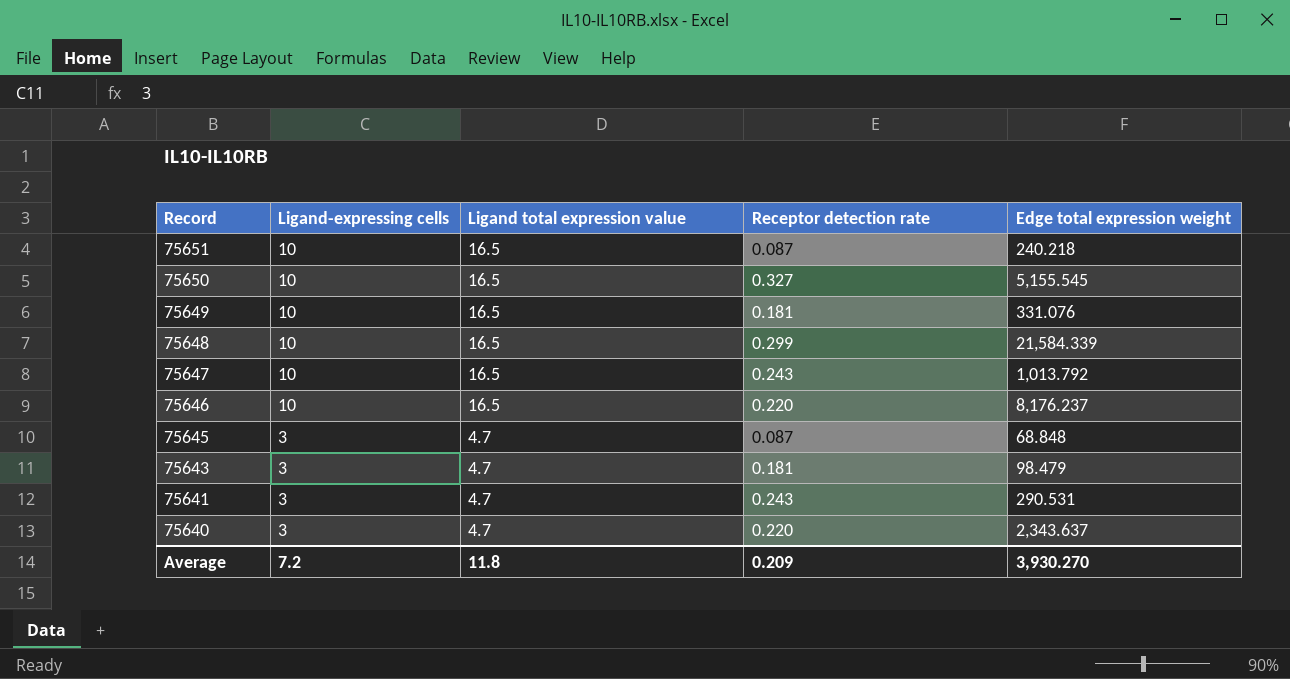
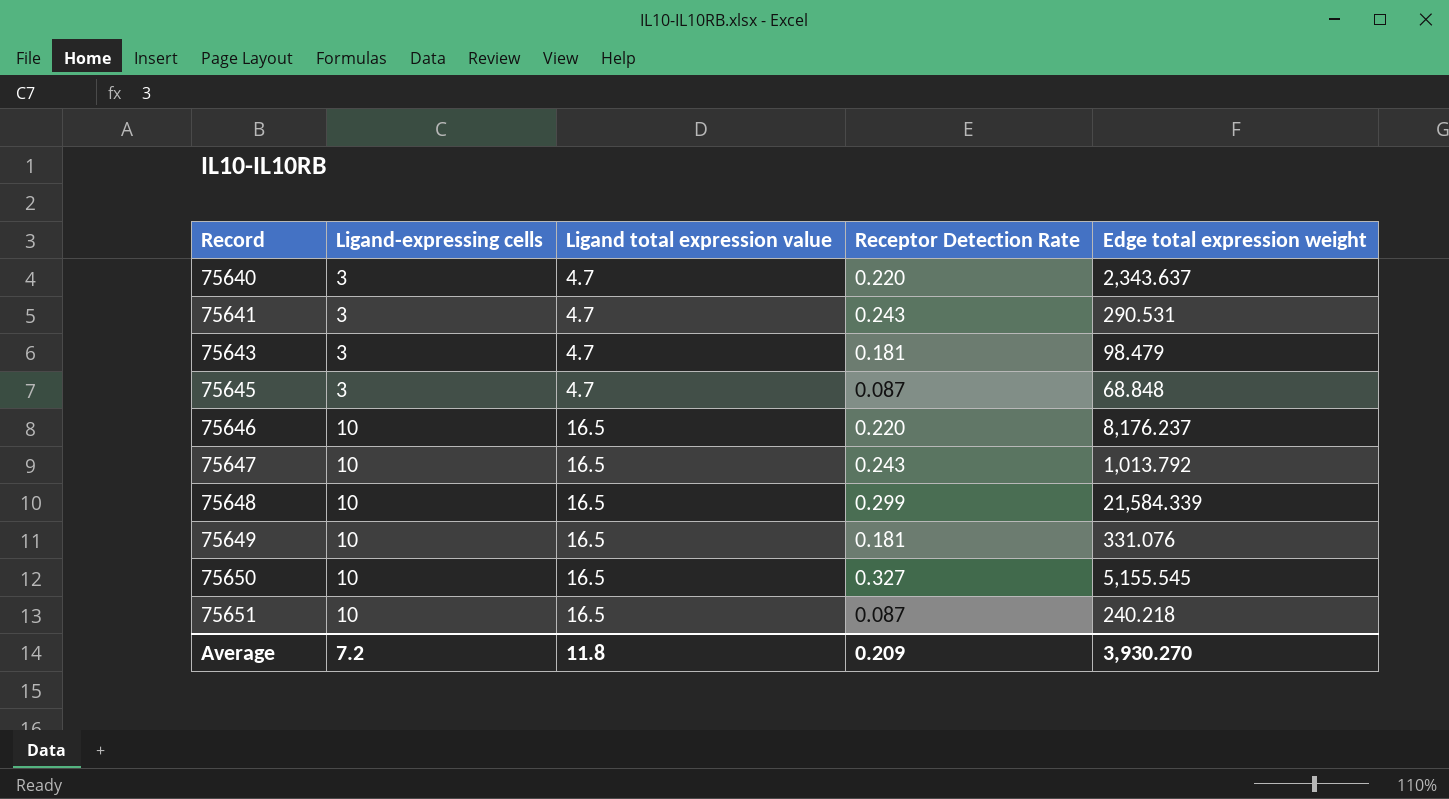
row order: Record descending -> Record ascending
column name: Receptor detection rate -> Receptor Detection Rate

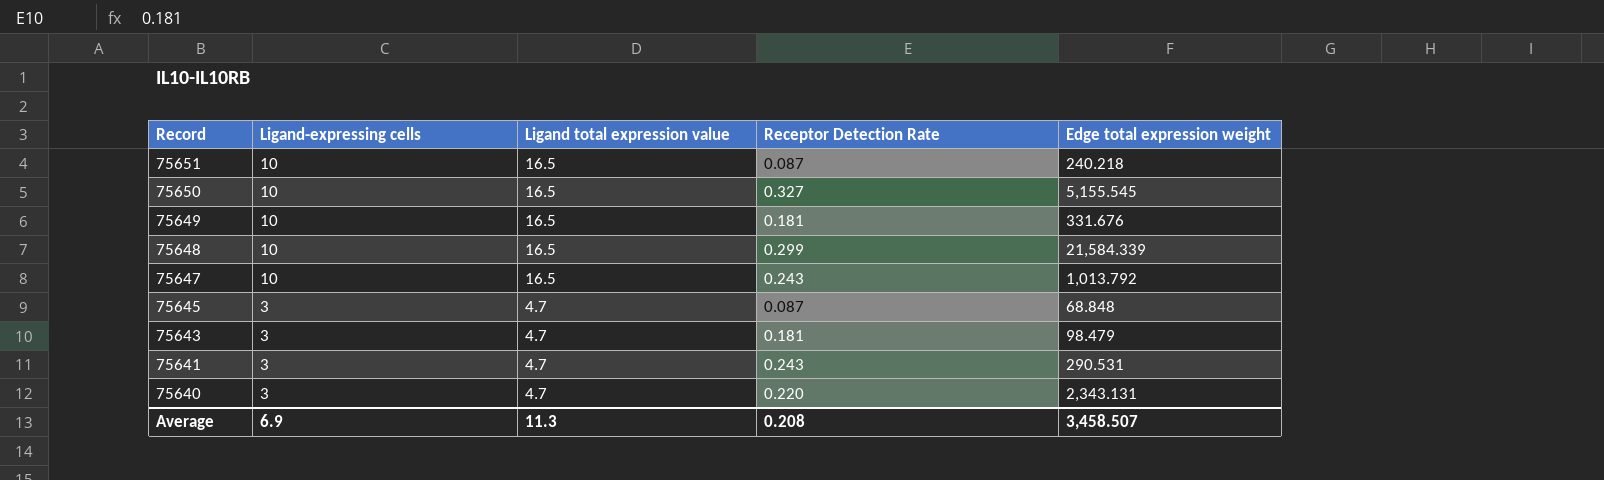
row order: Record ascending -> Record descending
row 75646: 10 | 16.5 | 0.220 | 8,176.237 -> none
75649 | Edge total expression weight: 331.076 -> 331.676
75640 | Edge total expression weight: 2,343.637 -> 2,343.131
Average | Ligand-expressing cells: 7.2 -> 6.9
Average | Ligand total expression value: 11.8 -> 11.3
Average | Receptor Detection Rate: 0.209 -> 0.208
Average | Edge total expression weight: 3,930.270 -> 3,458.507

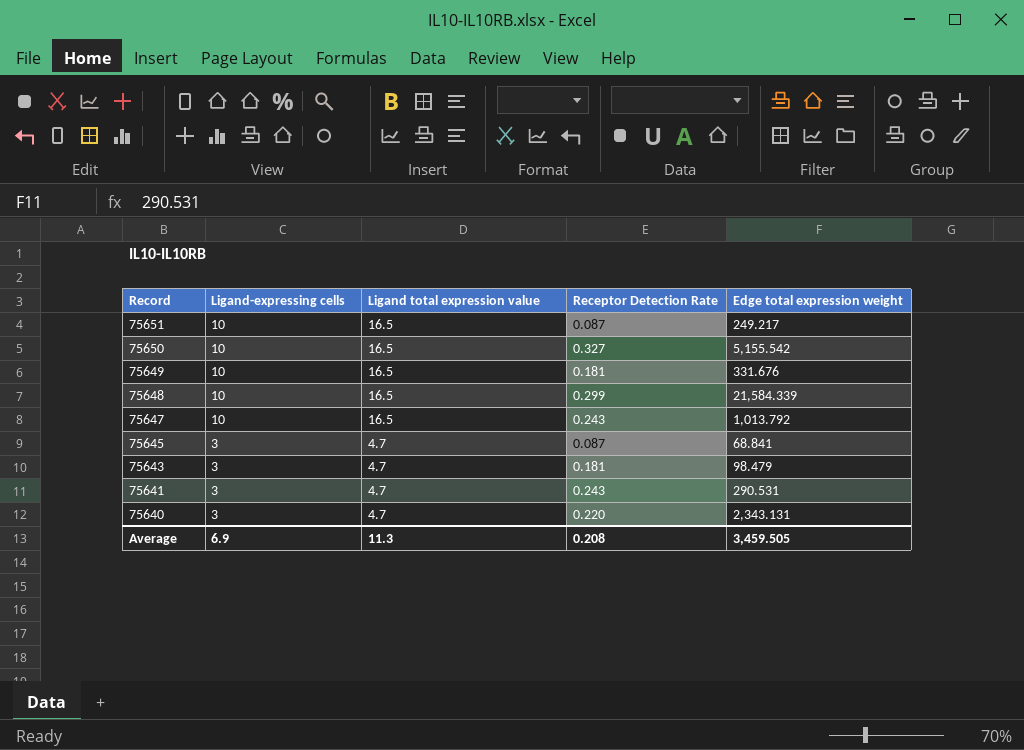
75651 | Edge total expression weight: 240.218 -> 249.217
75650 | Edge total expression weight: 5,155.545 -> 5,155.542
75645 | Edge total expression weight: 68.848 -> 68.841
Average | Edge total expression weight: 3,458.507 -> 3,459.505

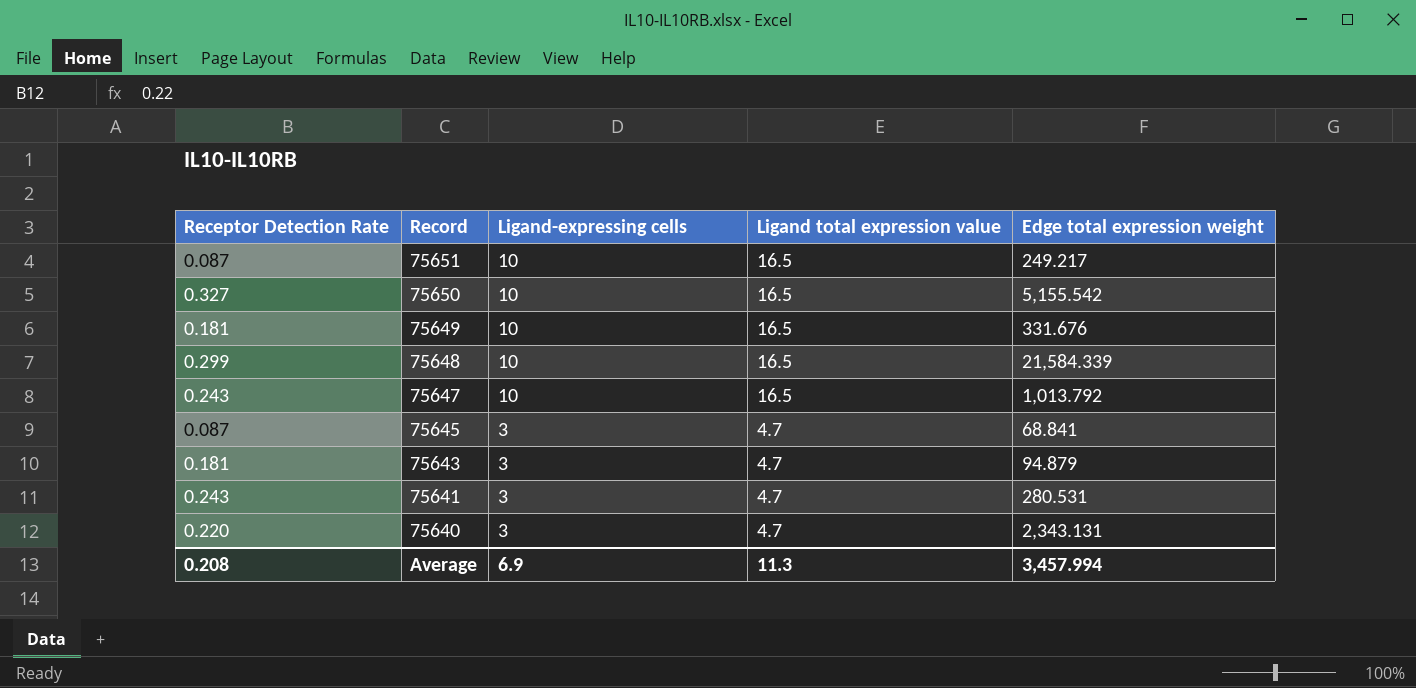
column Receptor Detection Rate | position: 4 -> 1
75643 | Edge total expression weight: 98.479 -> 94.879
75641 | Edge total expression weight: 290.531 -> 280.531
Average | Edge total expression weight: 3,459.505 -> 3,457.994

